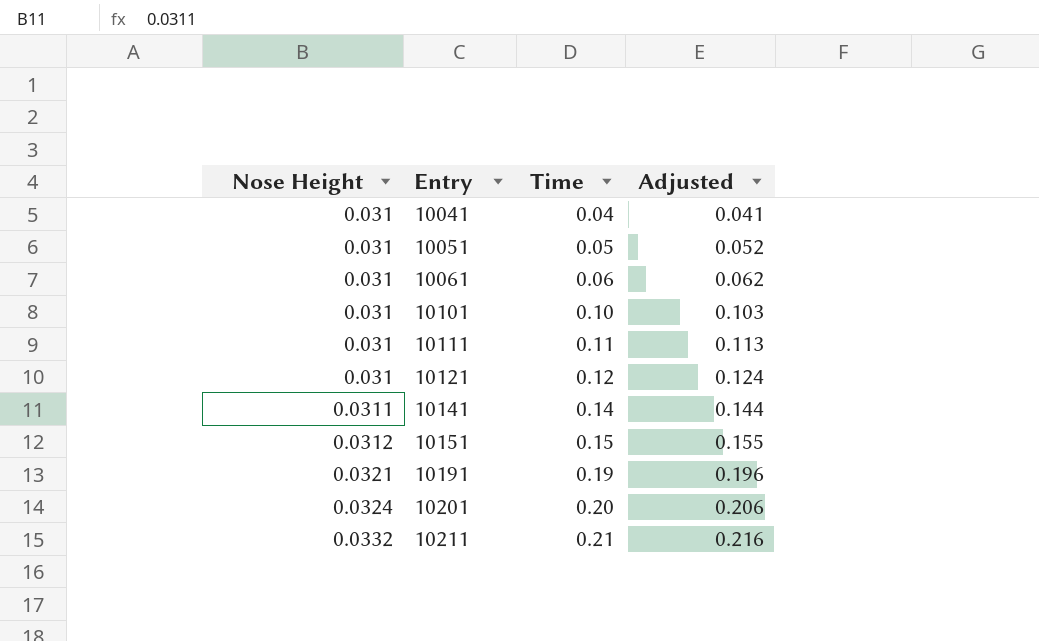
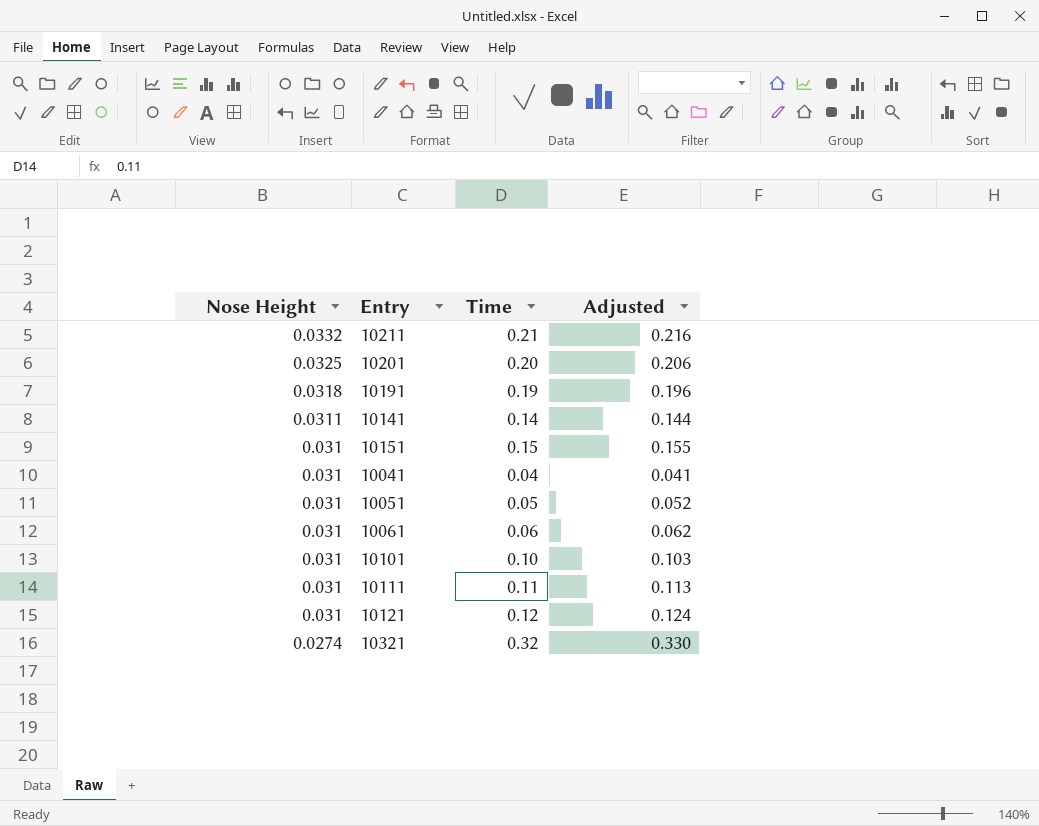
row order: Nose Height ascending -> Nose Height descending
10201 | Nose Height: 0.0324 -> 0.0325
10191 | Nose Height: 0.0321 -> 0.0318
10151 | Nose Height: 0.0312 -> 0.031
row 10321: none -> 0.0274 | 0.32 | 0.330

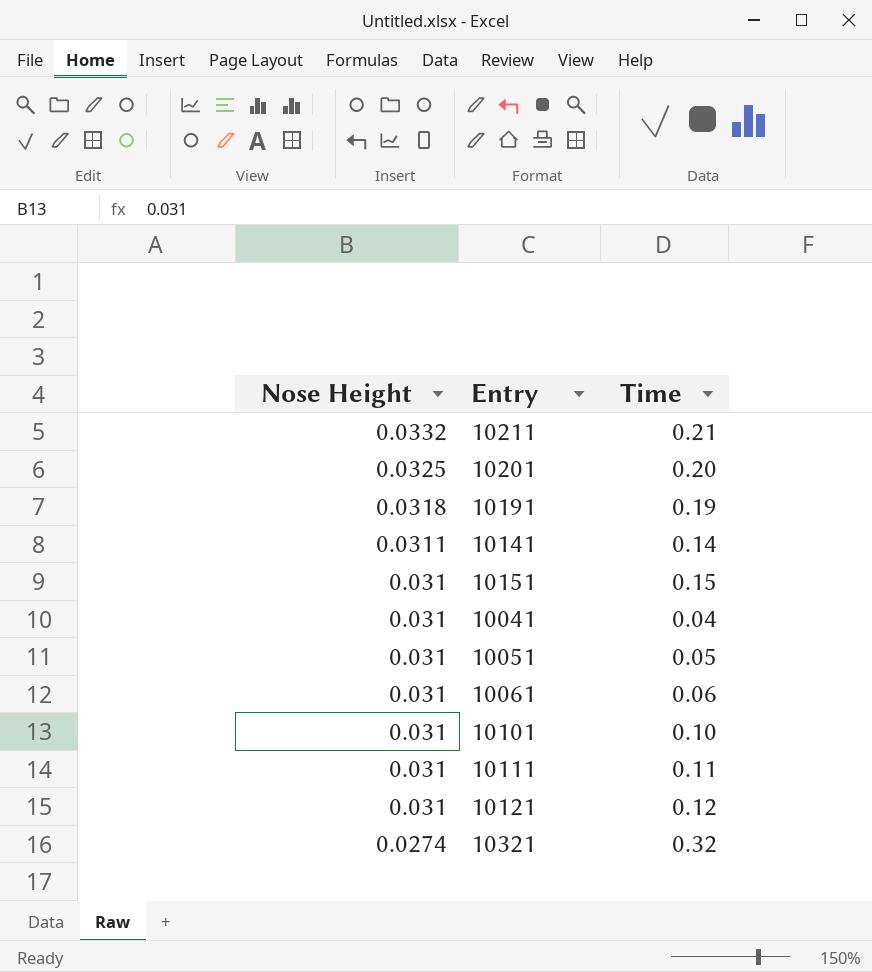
column Adjusted | formula: [Time] * 1.03 -> none

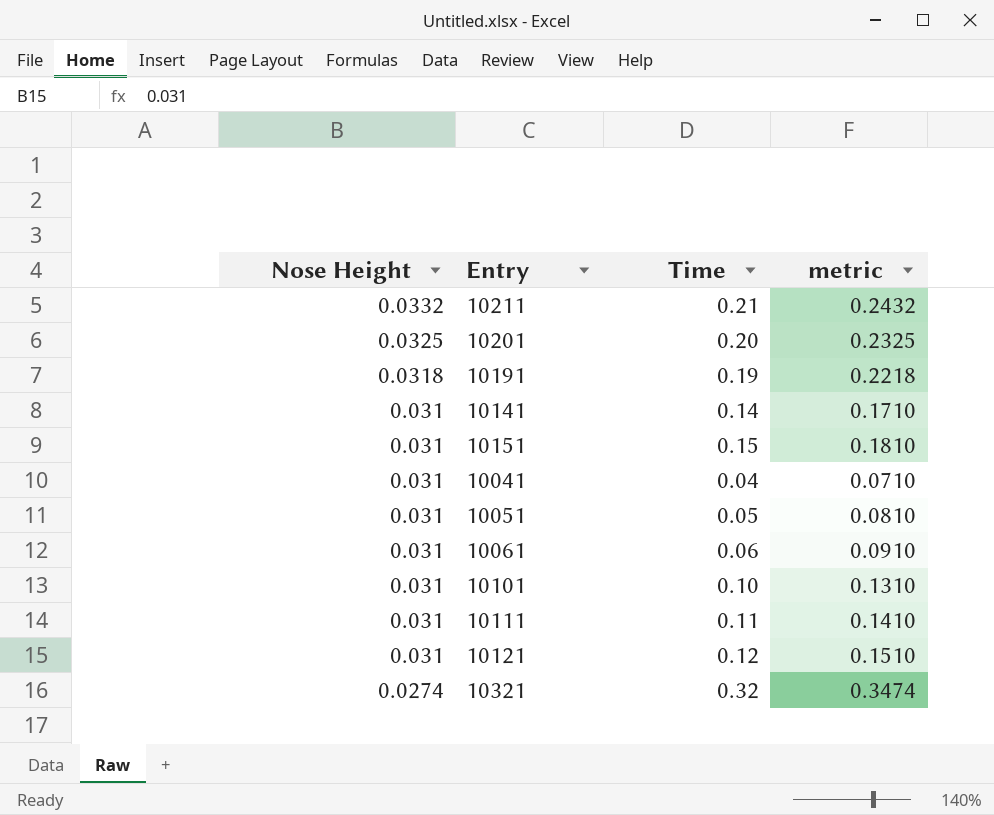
column metric | formula: none -> [Nose Height] + [Time]
10141 | Nose Height: 0.0311 -> 0.031

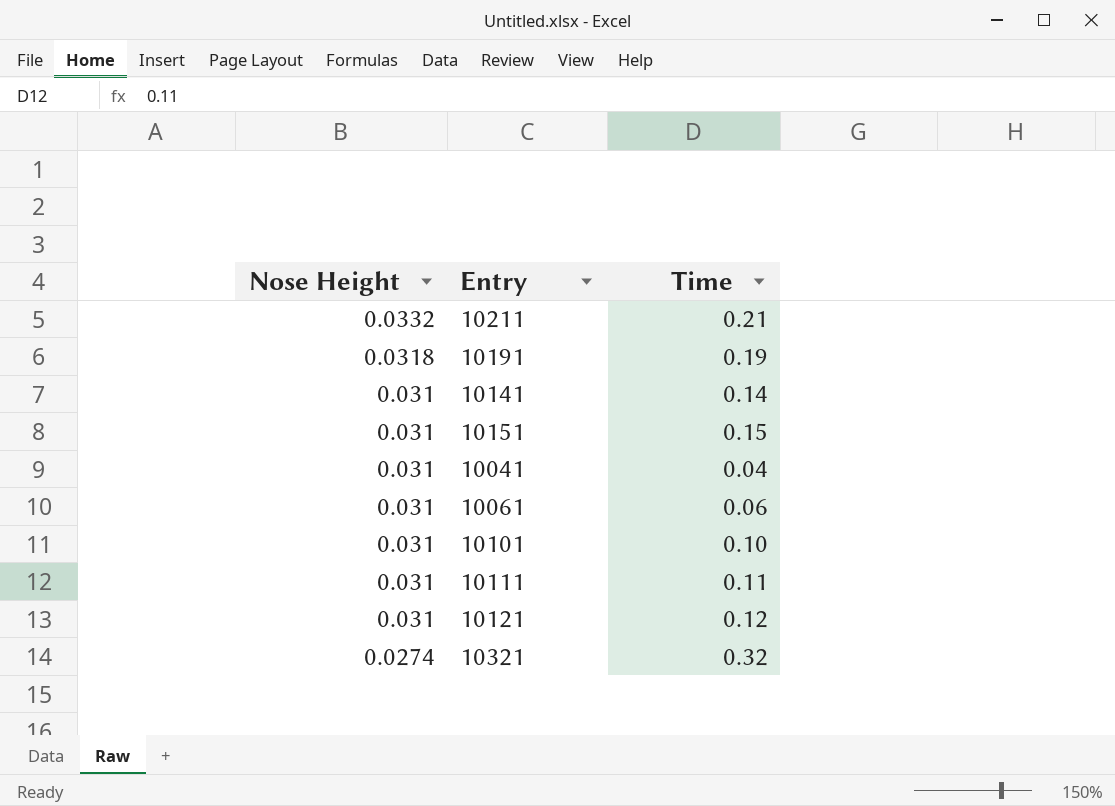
column metric | formula: [Nose Height] + [Time] -> none
row 10201: 0.0325 | 0.20 | 0.2325 -> none
row 10051: 0.031 | 0.05 | 0.0810 -> none

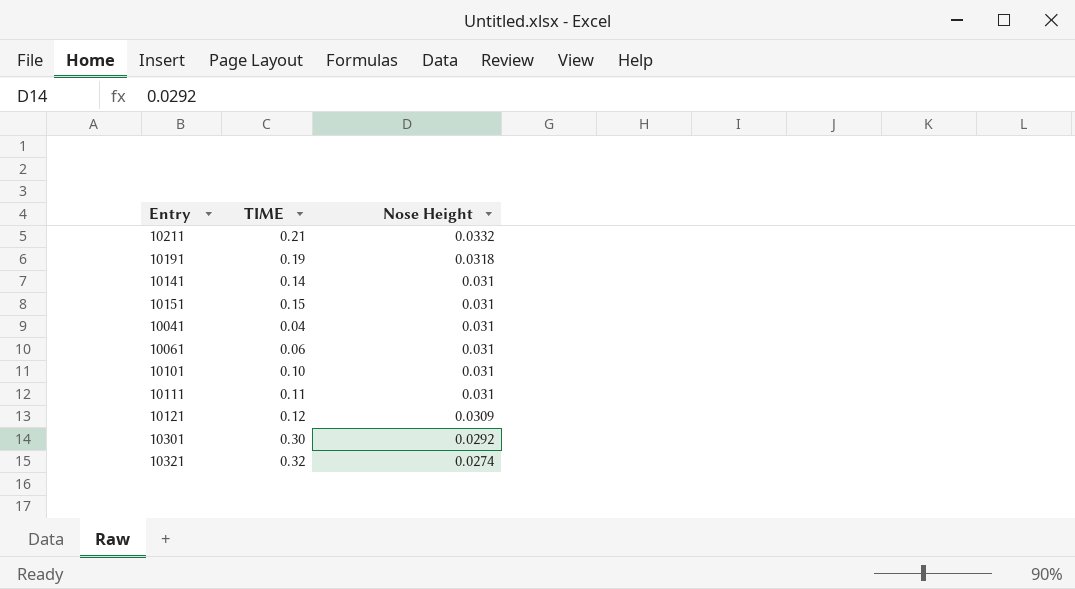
column name: Time -> TIME
column Nose Height | position: 1 -> 3
10121 | Nose Height: 0.031 -> 0.0309
row 10301: none -> 0.30 | 0.0292

